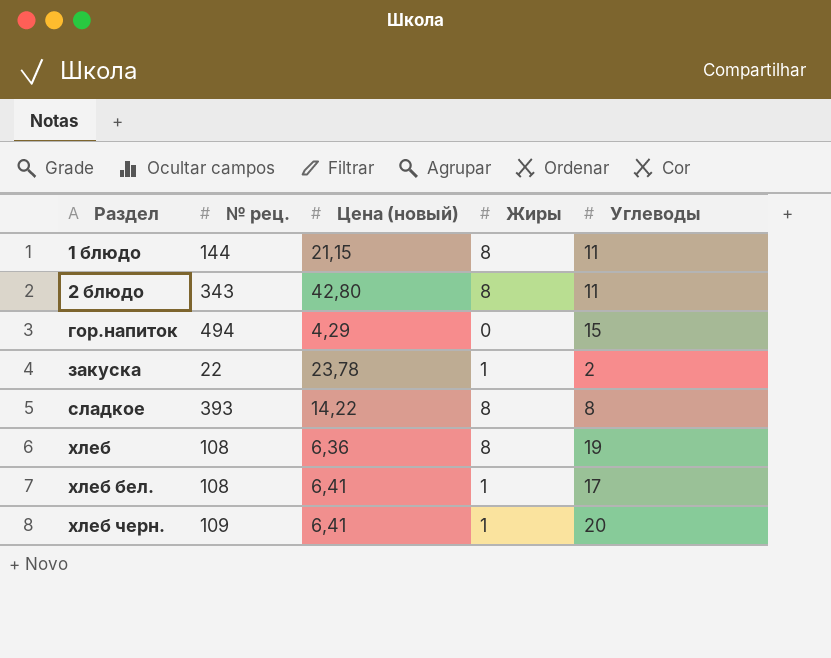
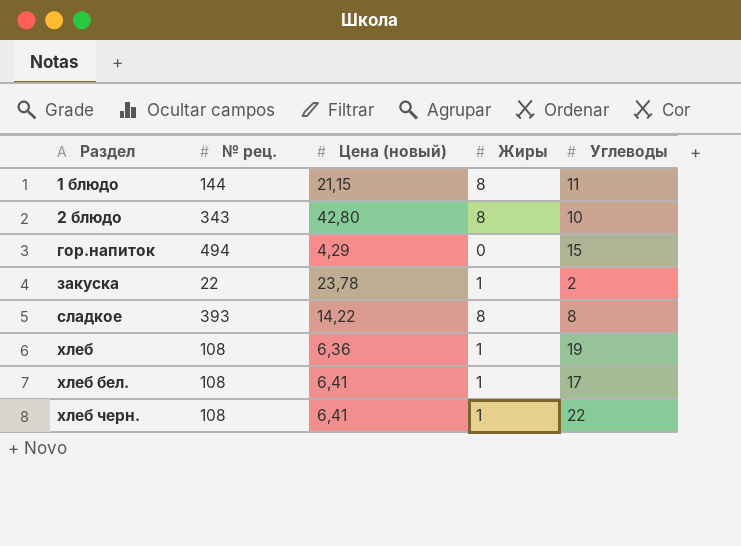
2 блюдо | Углеводы: 11 -> 10
хлеб | Жиры: 8 -> 1
хлеб черн. | № рец.: 109 -> 108
хлеб черн. | Углеводы: 20 -> 22

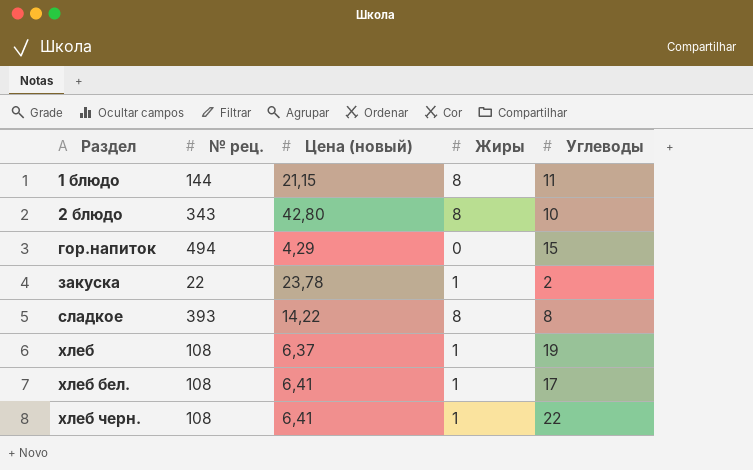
хлеб | Цена (новый): 6,36 -> 6,37

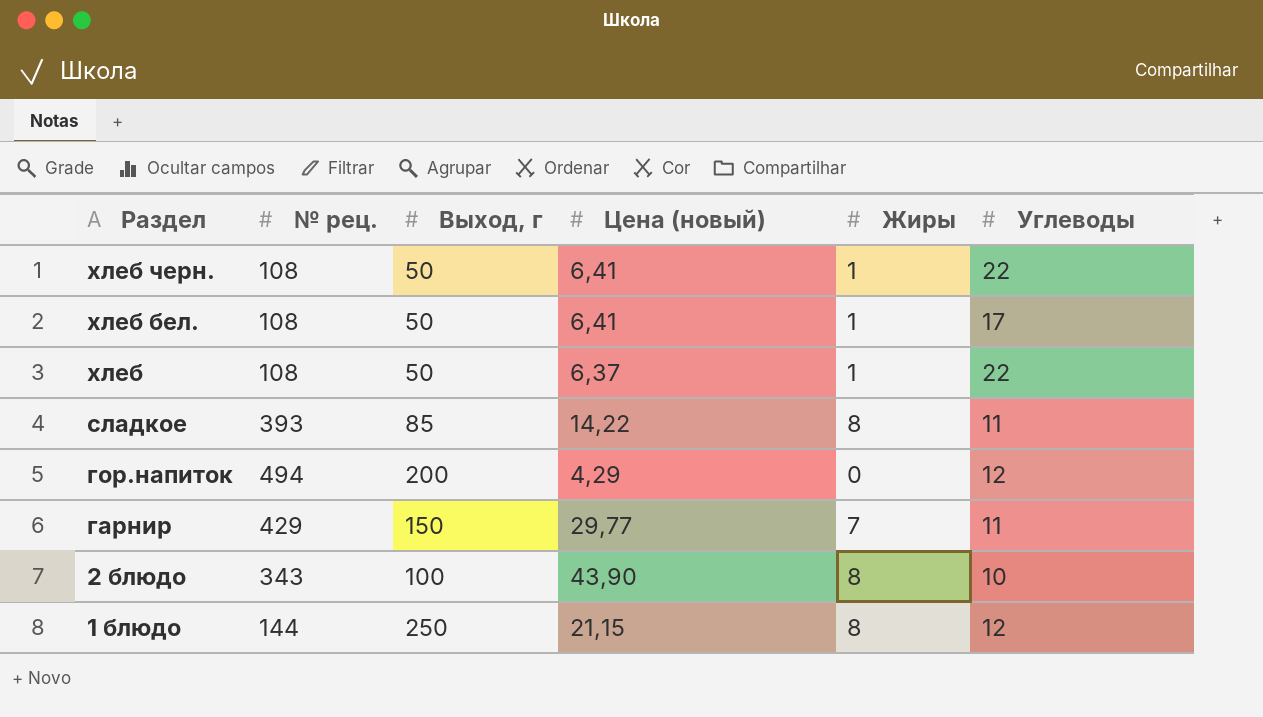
row order: Раздел ascending -> Раздел descending
column Выход, г | position: none -> 3
row закуска: 22 | 23,78 | 1 | 2 -> none
хлеб | Углеводы: 19 -> 22
сладкое | Углеводы: 8 -> 11
гор.напиток | Углеводы: 15 -> 12
row гарнир: none -> 429 | 150 | 29,77 | 7 | 11
2 блюдо | Цена (новый): 42,80 -> 43,90
1 блюдо | Углеводы: 11 -> 12

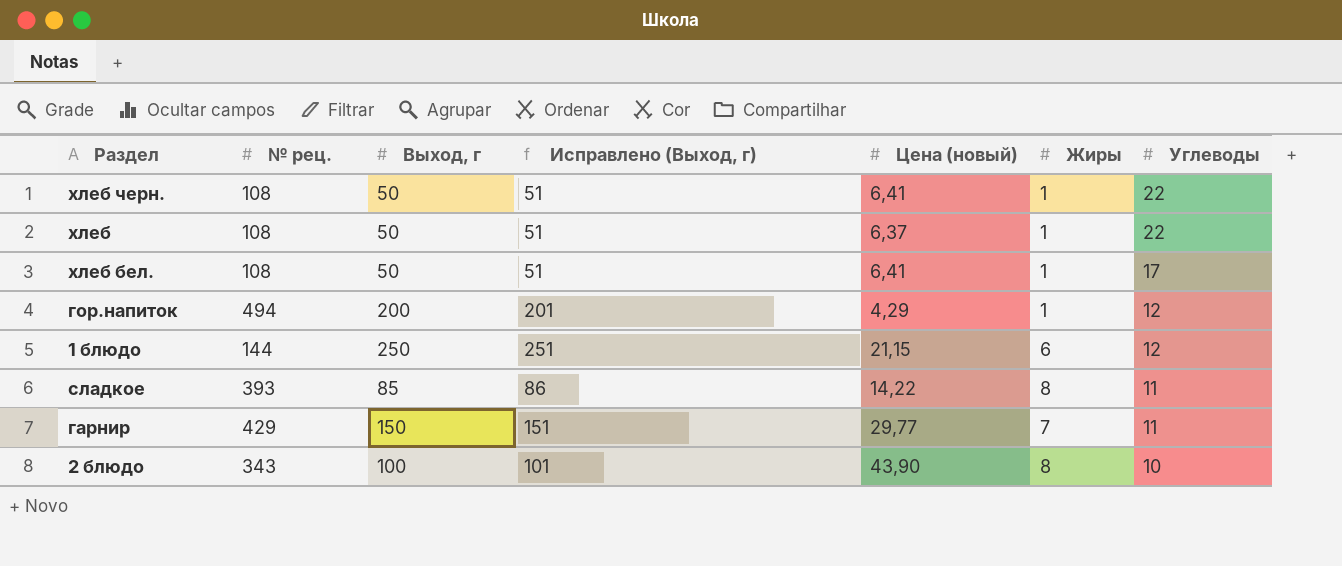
row order: Раздел descending -> Углеводы descending
column Исправлено (Выход, г) | formula: none -> [Выход, г] + 1
гор.напиток | Жиры: 0 -> 1
1 блюдо | Жиры: 8 -> 6

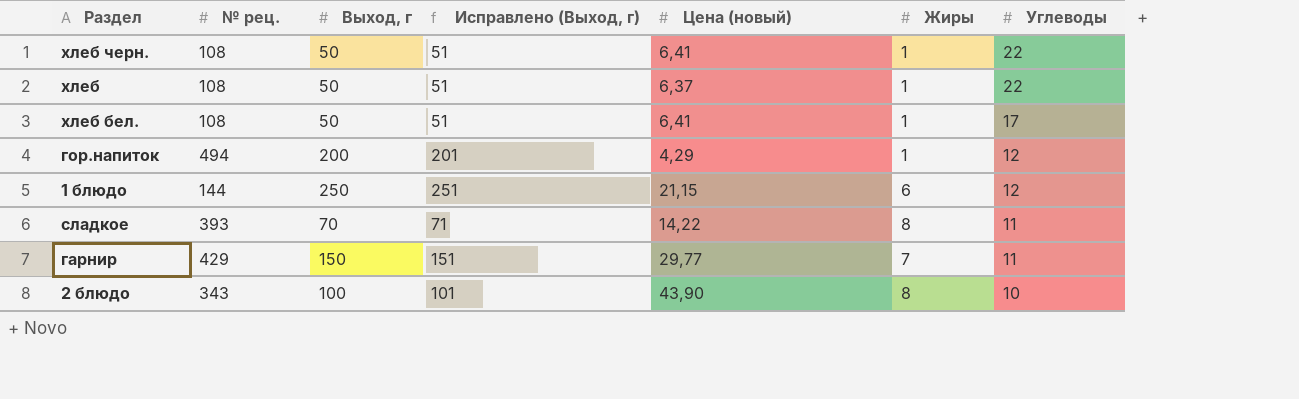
сладкое | Выход, г: 85 -> 70
сладкое | Исправлено (Выход, г): 86 -> 71

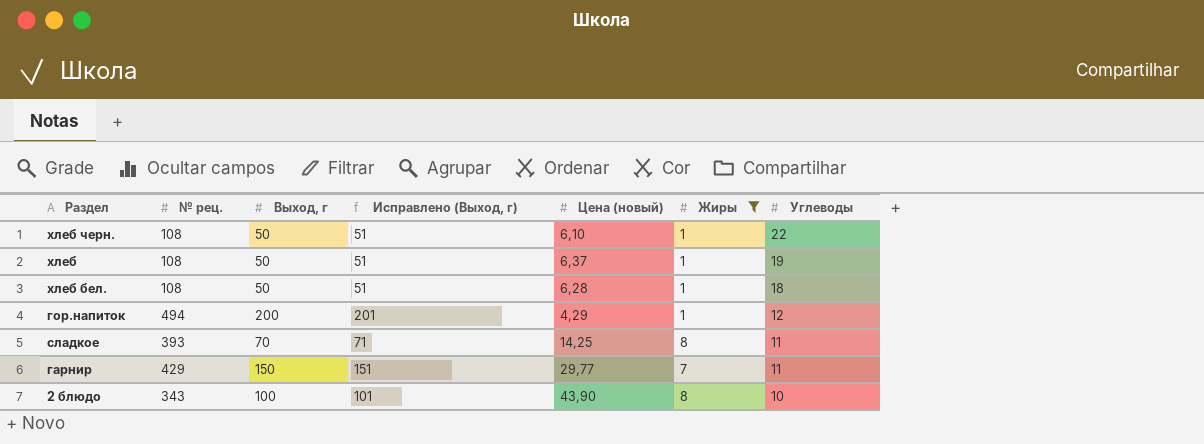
filter: none -> Жиры != 6
хлеб черн. | Цена (новый): 6,41 -> 6,10
хлеб | Углеводы: 22 -> 19
хлеб бел. | Цена (новый): 6,41 -> 6,28
хлеб бел. | Углеводы: 17 -> 18
сладкое | Цена (новый): 14,22 -> 14,25

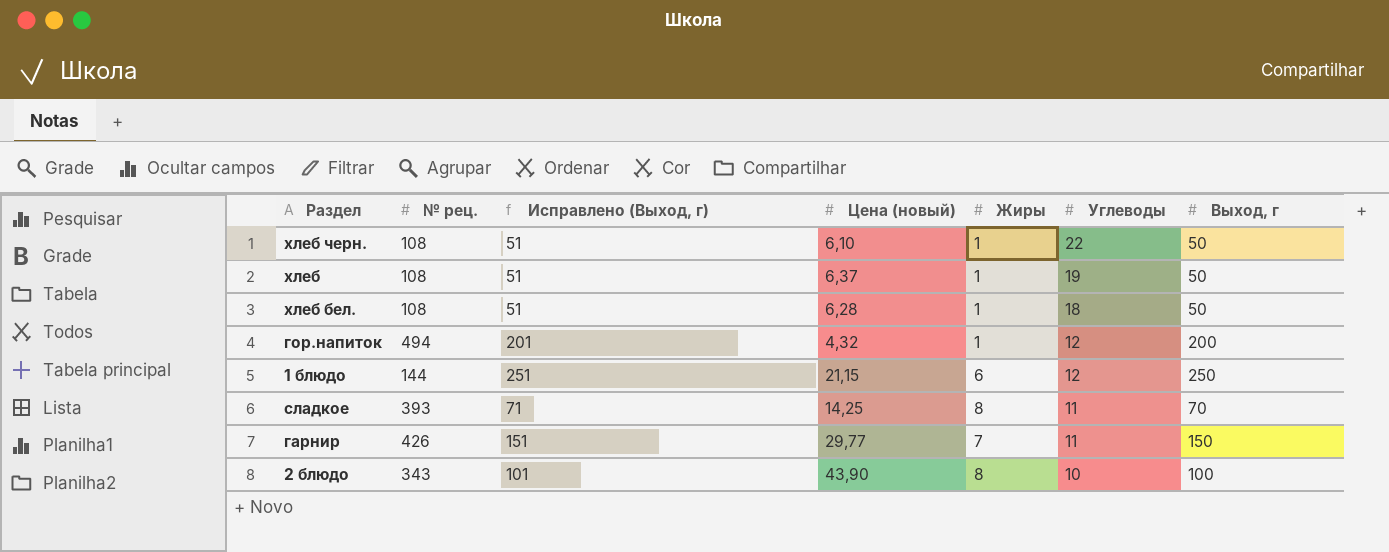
filter: Жиры != 6 -> none
column Выход, г | position: 3 -> 7
гор.напиток | Цена (новый): 4,29 -> 4,32
гарнир | № рец.: 429 -> 426

